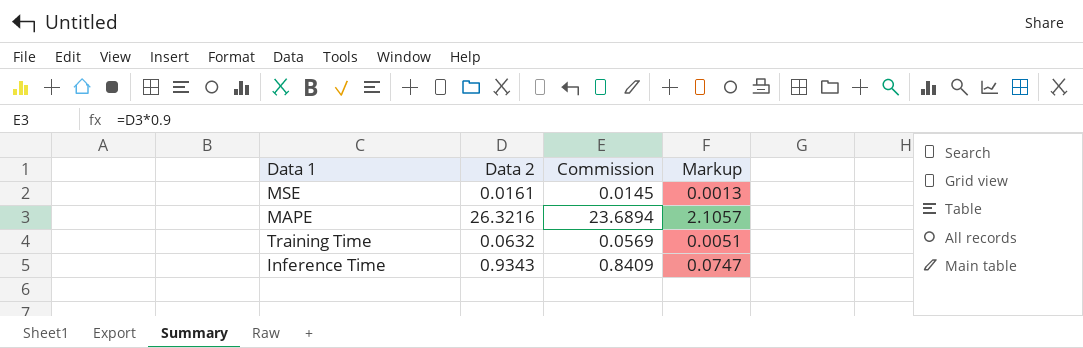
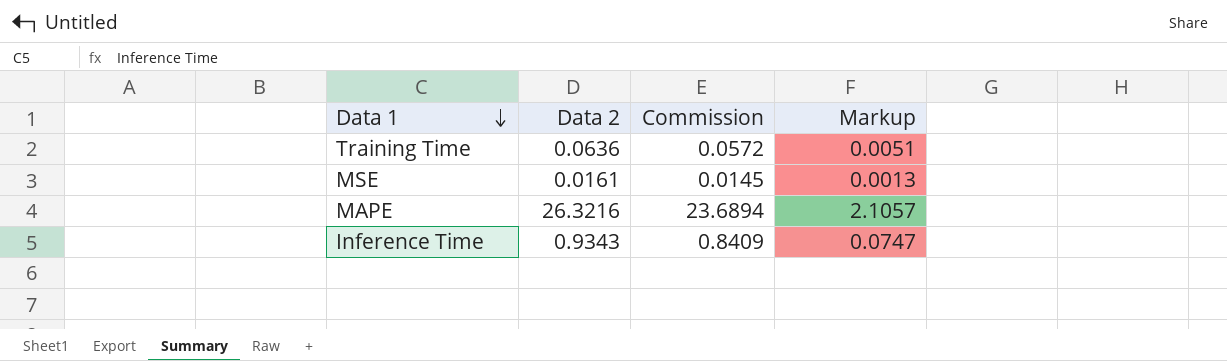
row order: none -> Data 1 descending
Training Time | Data 2: 0.0632 -> 0.0636
Training Time | Commission: 0.0569 -> 0.0572

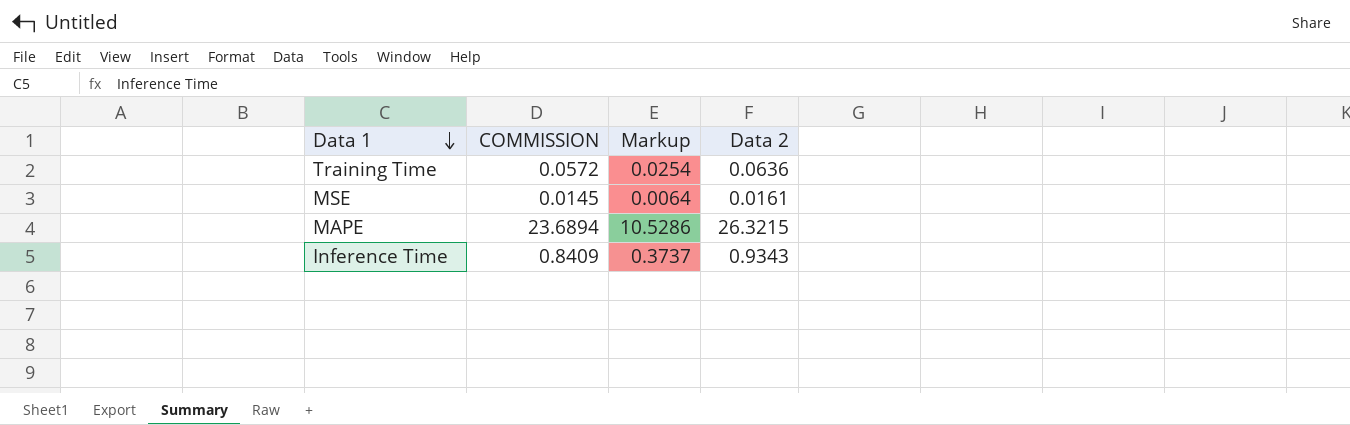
column name: Commission -> COMMISSION
column Markup | formula: [Data 2] * 0.08 -> [Data 2] * 0.4
column Data 2 | position: 2 -> 4
MAPE | Data 2: 26.3216 -> 26.3215

